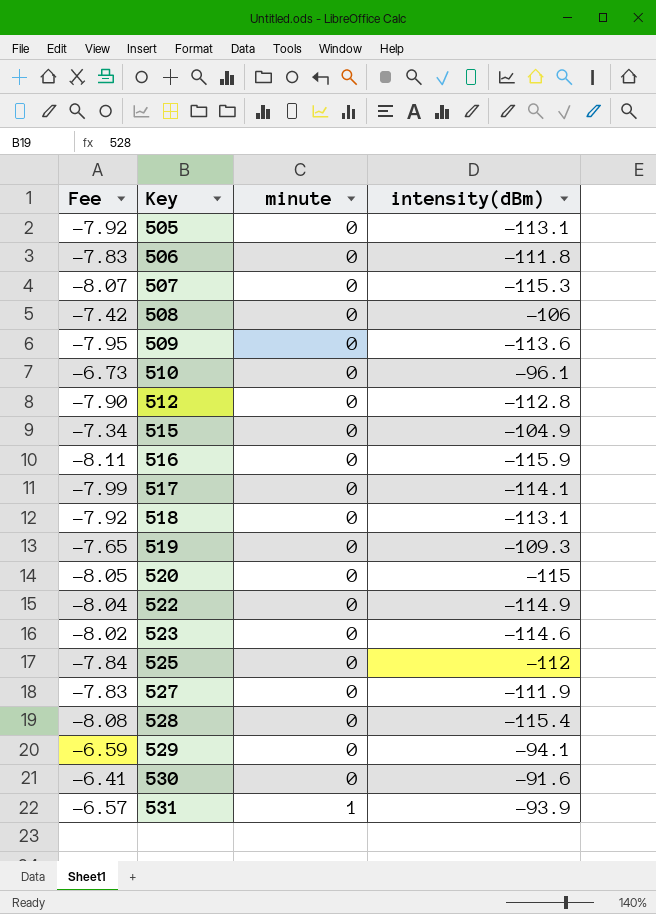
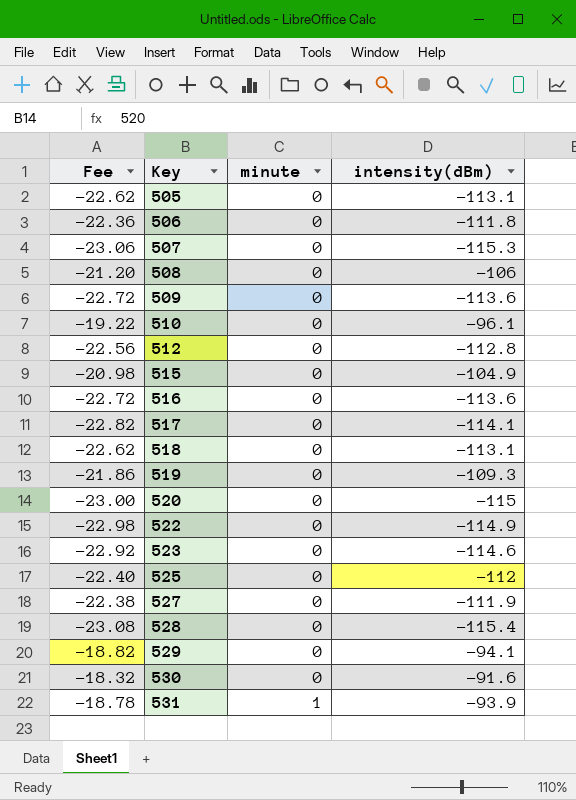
column Fee | formula: [intensity(dBm)] * 0.07 -> [intensity(dBm)] * 0.2
516 | intensity(dBm): -115.9 -> -113.6

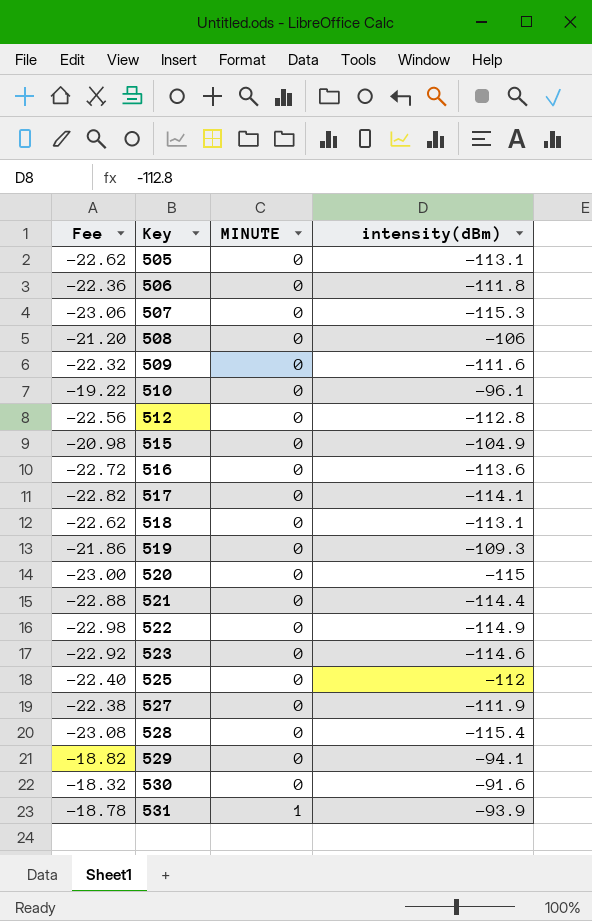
column name: minute -> MINUTE
509 | Fee: -22.72 -> -22.32
509 | intensity(dBm): -113.6 -> -111.6
row 521: none -> -22.88 | 0 | -114.4

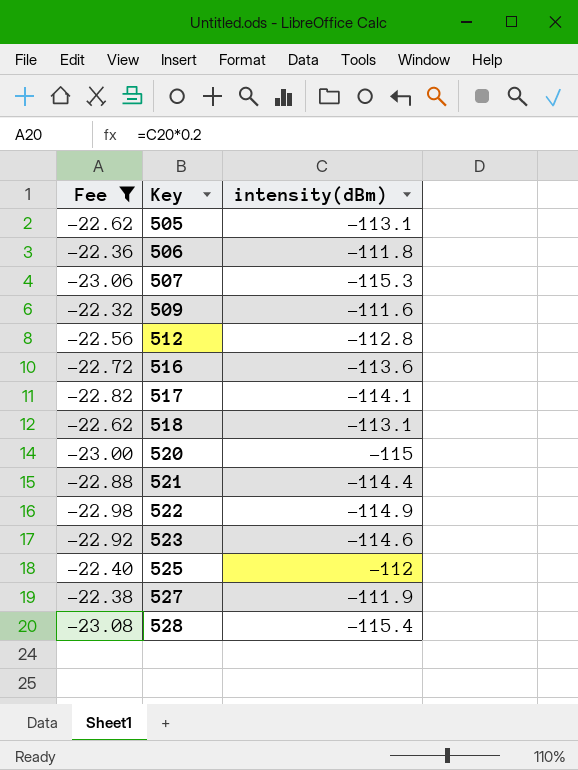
filter: none -> Fee <= -22.32
column MINUTE | position: 3 -> none

